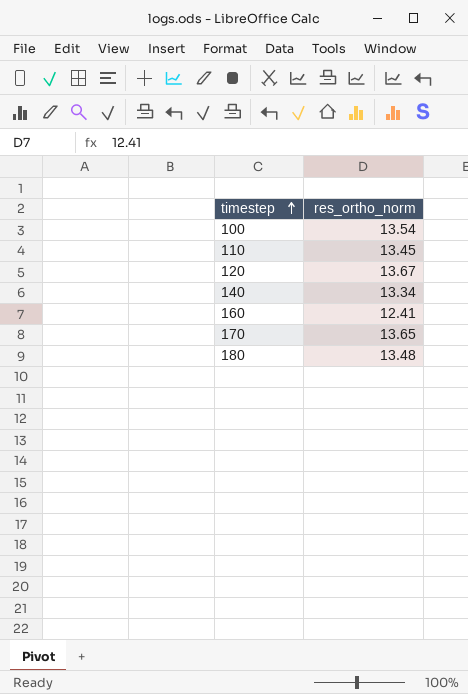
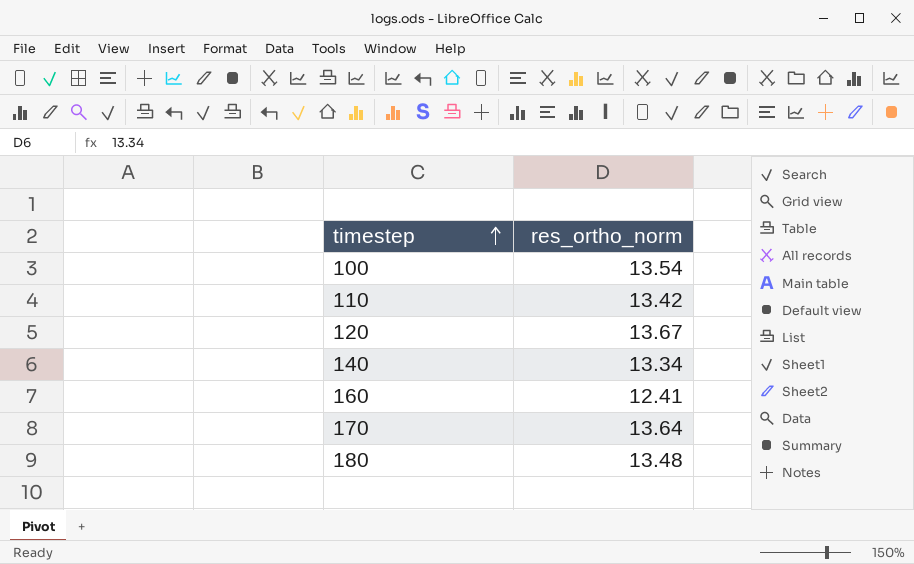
110 | res_ortho_norm: 13.45 -> 13.42
170 | res_ortho_norm: 13.65 -> 13.64

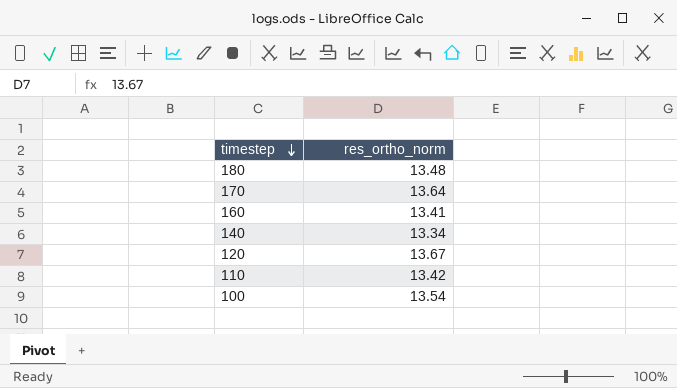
row order: timestep ascending -> timestep descending
160 | res_ortho_norm: 12.41 -> 13.41

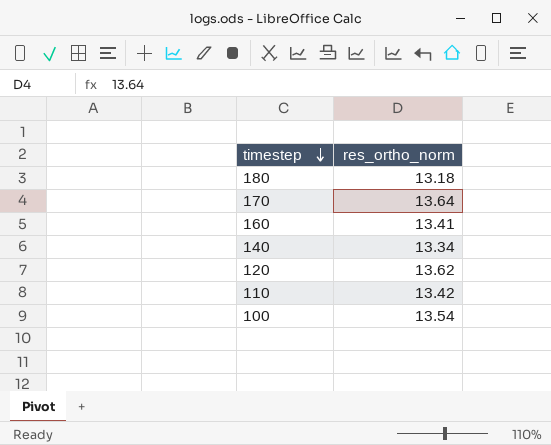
180 | res_ortho_norm: 13.48 -> 13.18
120 | res_ortho_norm: 13.67 -> 13.62

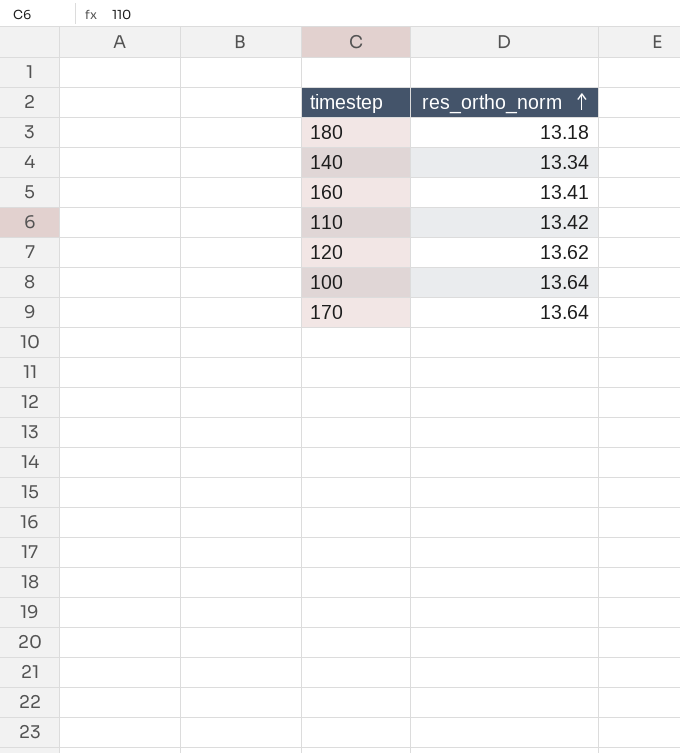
row order: timestep descending -> res_ortho_norm ascending
100 | res_ortho_norm: 13.54 -> 13.64

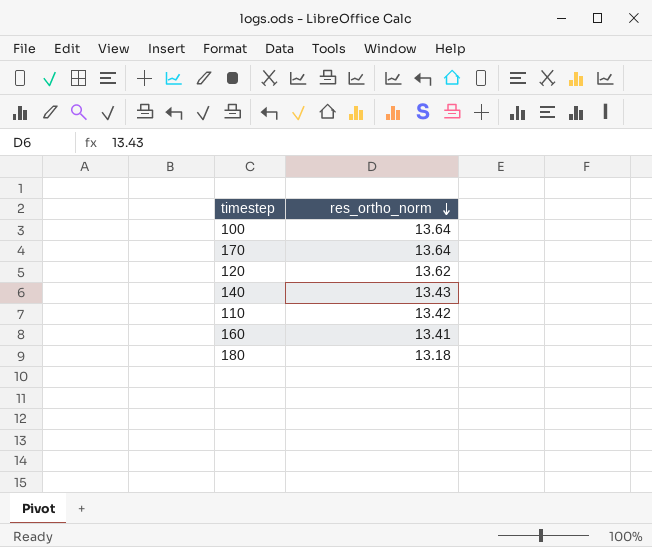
row order: res_ortho_norm ascending -> res_ortho_norm descending
140 | res_ortho_norm: 13.34 -> 13.43

